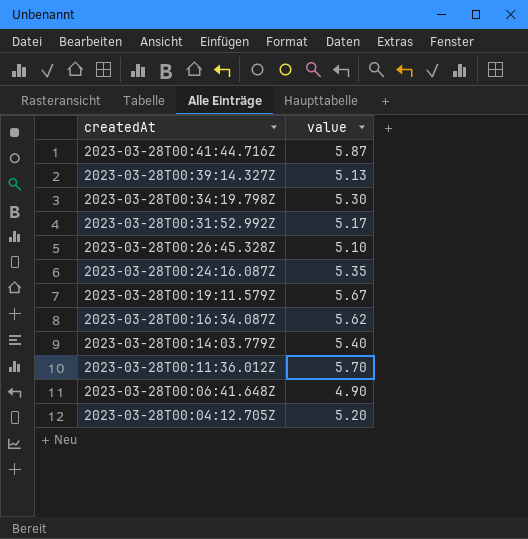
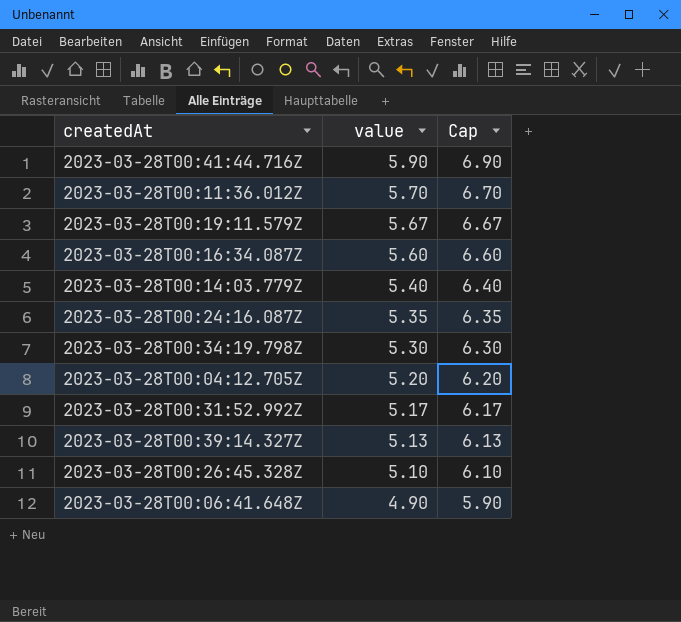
row order: createdAt descending -> value descending
column Cap | formula: none -> [value] + 1
2023-03-28T00:41:44.716Z | value: 5.87 -> 5.90
2023-03-28T00:16:34.087Z | value: 5.62 -> 5.60

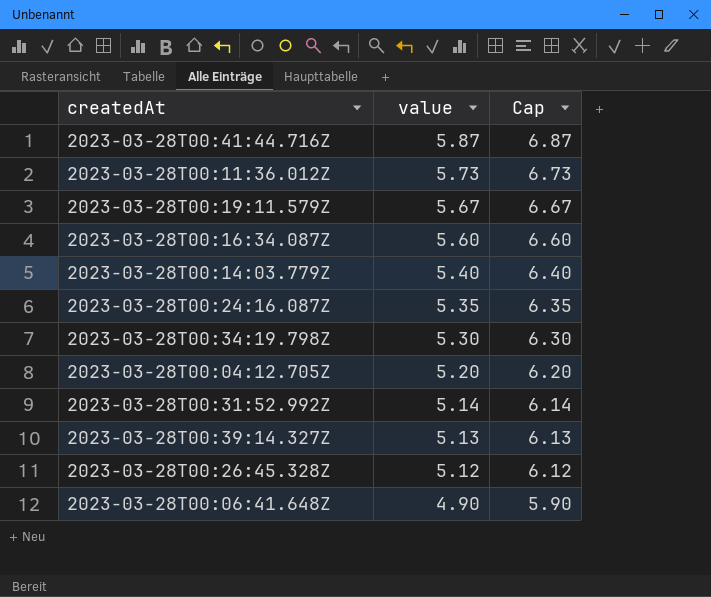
2023-03-28T00:41:44.716Z | value: 5.90 -> 5.87
2023-03-28T00:41:44.716Z | Cap: 6.90 -> 6.87
2023-03-28T00:11:36.012Z | value: 5.70 -> 5.73
2023-03-28T00:11:36.012Z | Cap: 6.70 -> 6.73
2023-03-28T00:31:52.992Z | value: 5.17 -> 5.14
2023-03-28T00:31:52.992Z | Cap: 6.17 -> 6.14
2023-03-28T00:26:45.328Z | value: 5.10 -> 5.12
2023-03-28T00:26:45.328Z | Cap: 6.10 -> 6.12

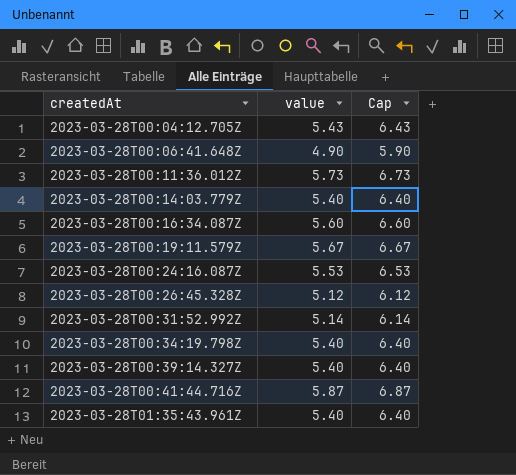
row order: value descending -> createdAt ascending
2023-03-28T00:04:12.705Z | value: 5.20 -> 5.43
2023-03-28T00:04:12.705Z | Cap: 6.20 -> 6.43
2023-03-28T00:24:16.087Z | value: 5.35 -> 5.53
2023-03-28T00:24:16.087Z | Cap: 6.35 -> 6.53
2023-03-28T00:34:19.798Z | value: 5.30 -> 5.40
2023-03-28T00:34:19.798Z | Cap: 6.30 -> 6.40
2023-03-28T00:39:14.327Z | value: 5.13 -> 5.40
2023-03-28T00:39:14.327Z | Cap: 6.13 -> 6.40
row 2023-03-28T01:35:43.961Z: none -> 5.40 | 6.40

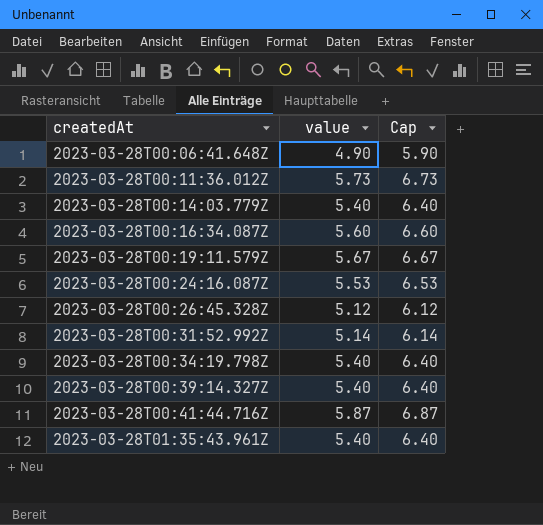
row 2023-03-28T00:04:12.705Z: 5.43 | 6.43 -> none

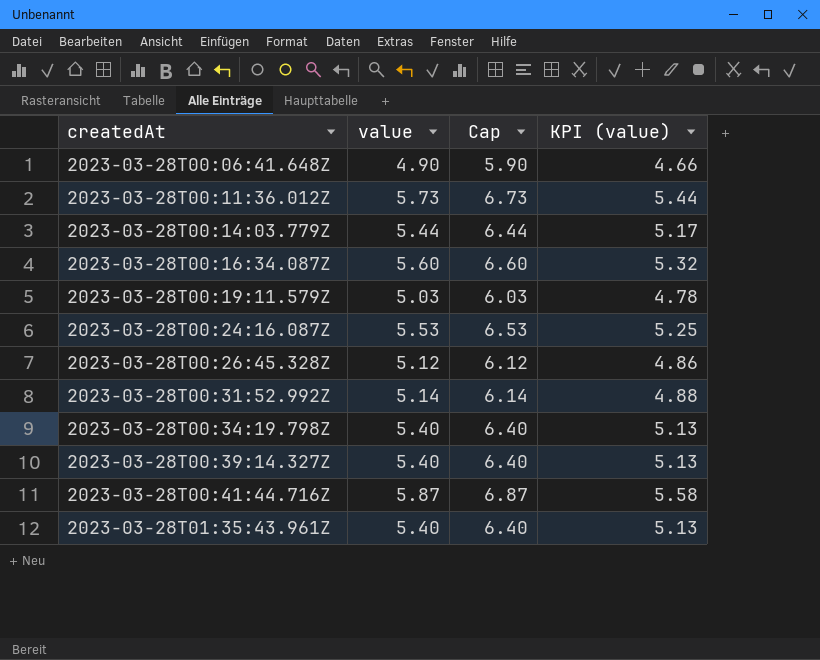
column KPI (value) | formula: none -> [value] * 0.95
2023-03-28T00:14:03.779Z | value: 5.40 -> 5.44
2023-03-28T00:14:03.779Z | Cap: 6.40 -> 6.44
2023-03-28T00:19:11.579Z | value: 5.67 -> 5.03
2023-03-28T00:19:11.579Z | Cap: 6.67 -> 6.03

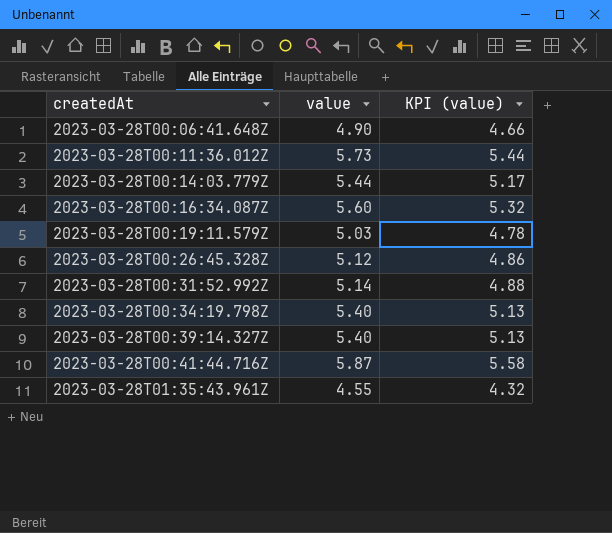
column Cap | formula: [value] + 1 -> none
row 2023-03-28T00:24:16.087Z: 5.53 | 6.53 | 5.25 -> none
2023-03-28T01:35:43.961Z | value: 5.40 -> 4.55
2023-03-28T01:35:43.961Z | KPI (value): 5.13 -> 4.32

